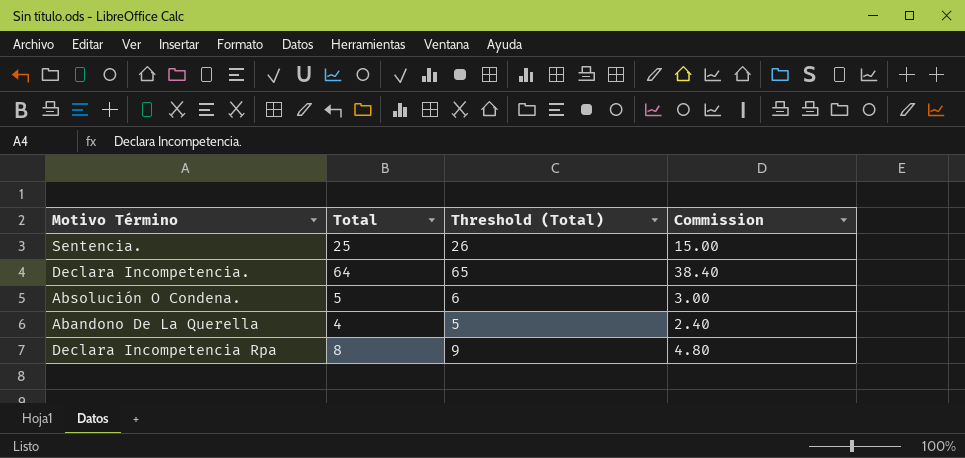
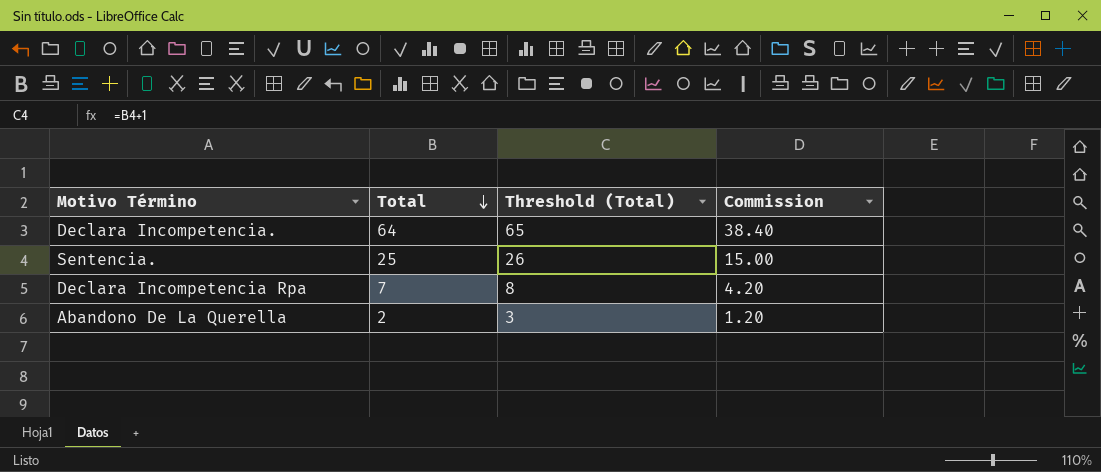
row order: none -> Total descending
row Absolución O Condena.: 5 | 6 | 3.00 -> none
Declara Incompetencia Rpa | Total: 8 -> 7
Declara Incompetencia Rpa | Threshold (Total): 9 -> 8
Declara Incompetencia Rpa | Commission: 4.80 -> 4.20
Abandono De La Querella | Total: 4 -> 2
Abandono De La Querella | Threshold (Total): 5 -> 3
Abandono De La Querella | Commission: 2.40 -> 1.20

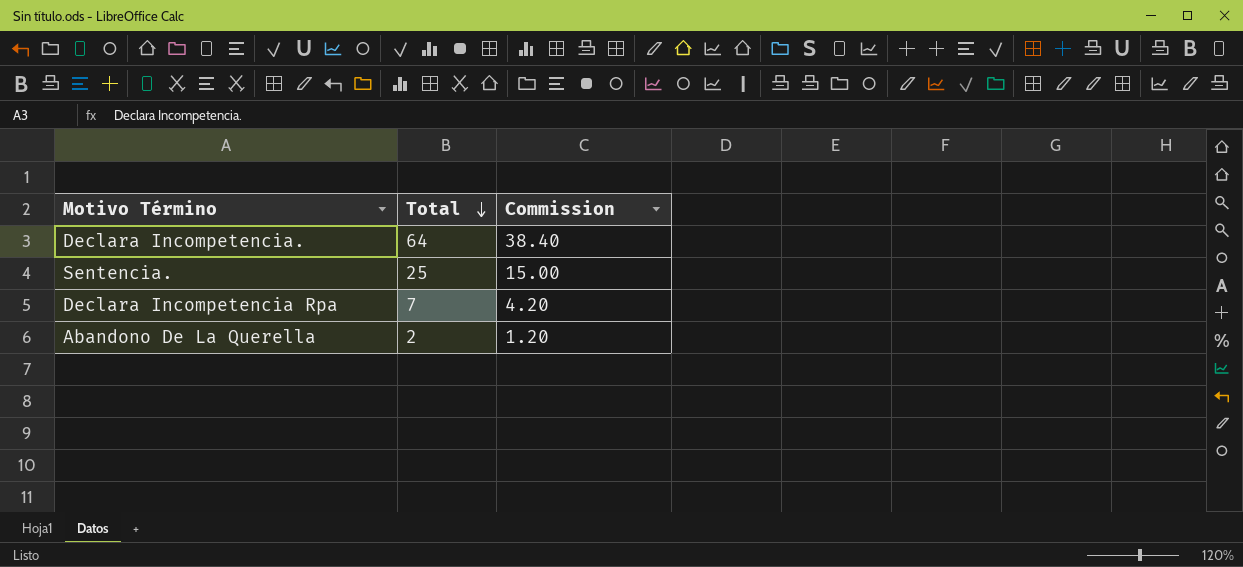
column Threshold (Total) | formula: [Total] + 1 -> none

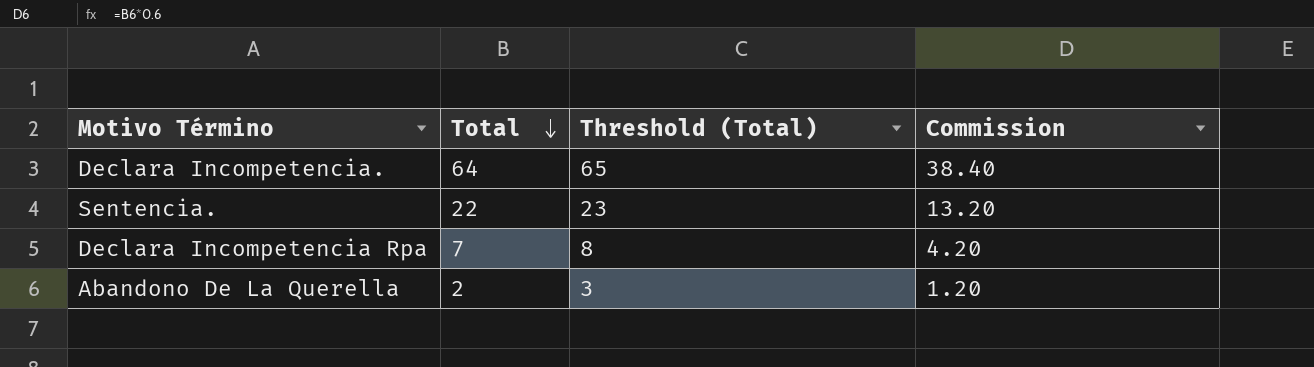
column Threshold (Total) | formula: none -> [Total] + 1
Sentencia. | Total: 25 -> 22
Sentencia. | Commission: 15.00 -> 13.20

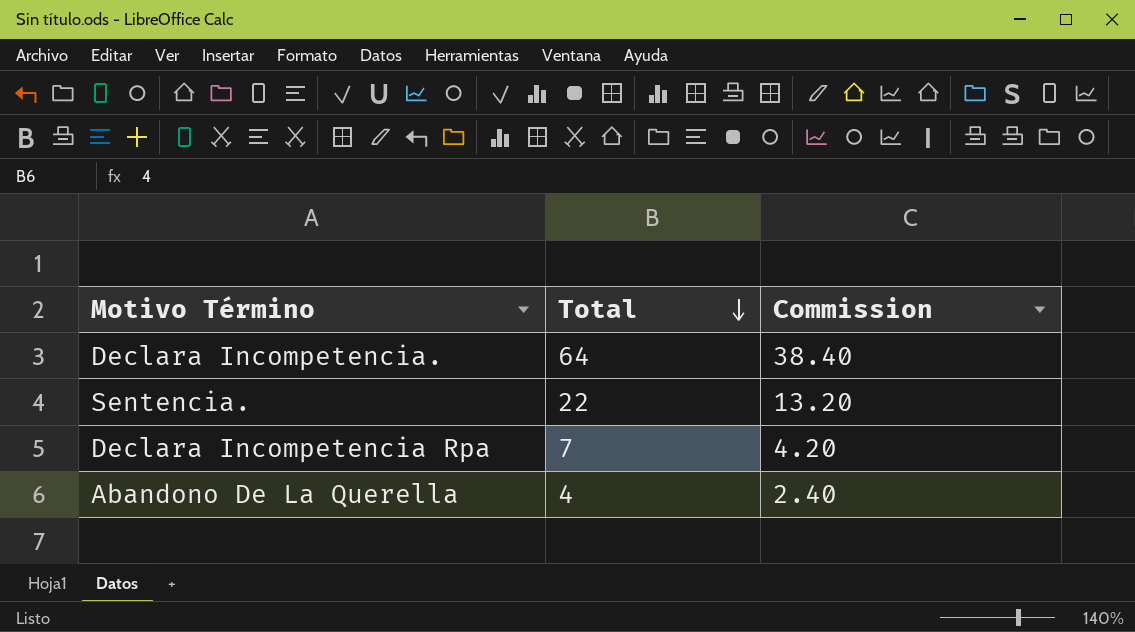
column Threshold (Total) | formula: [Total] + 1 -> none
Abandono De La Querella | Total: 2 -> 4
Abandono De La Querella | Commission: 1.20 -> 2.40

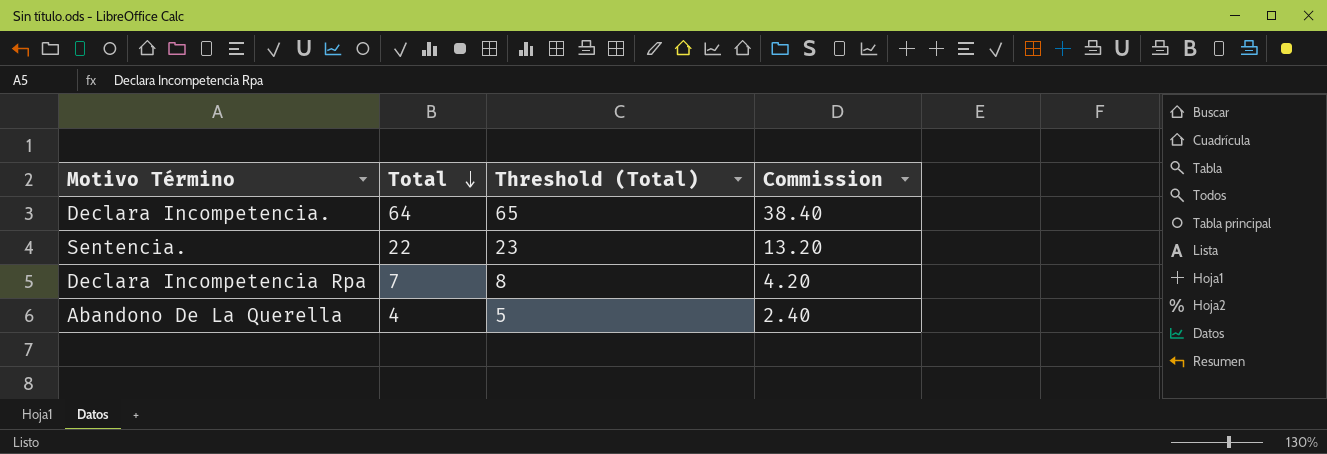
column Threshold (Total) | formula: none -> [Total] + 1

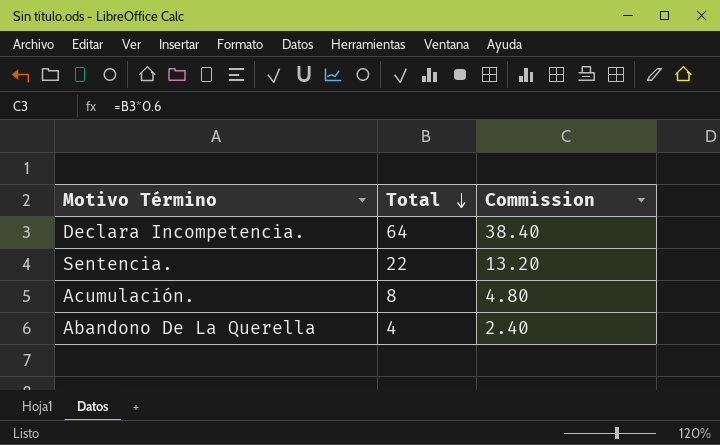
column Threshold (Total) | formula: [Total] + 1 -> none
row Declara Incompetencia Rpa: 7 | 8 | 4.20 -> none
row Acumulación.: none -> 8 | 4.80

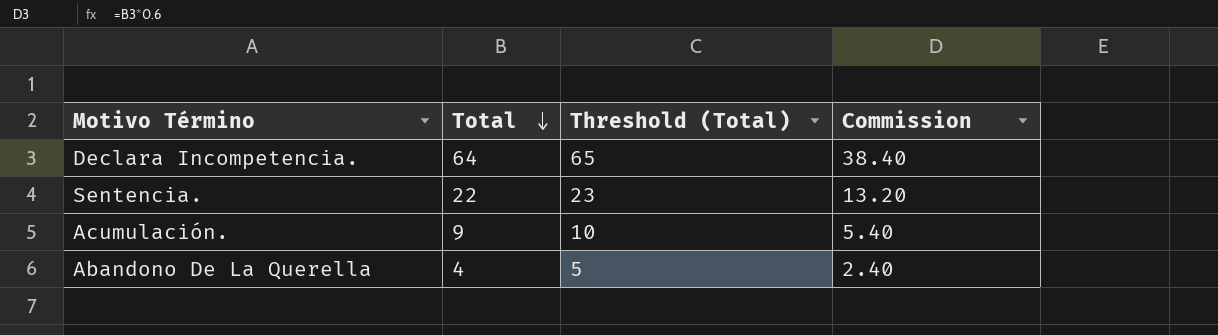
column Threshold (Total) | formula: none -> [Total] + 1
Acumulación. | Total: 8 -> 9
Acumulación. | Commission: 4.80 -> 5.40

